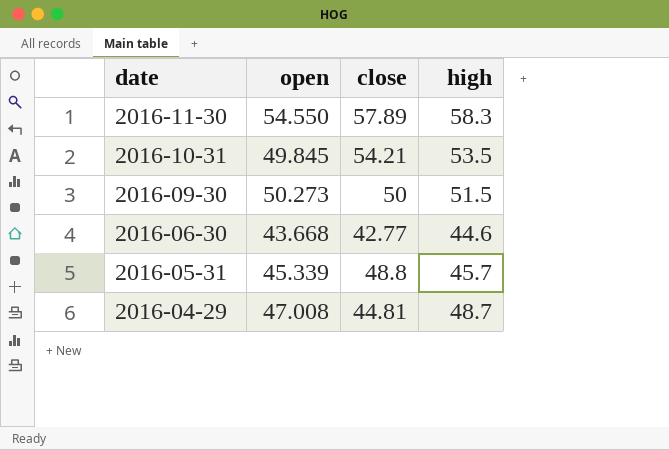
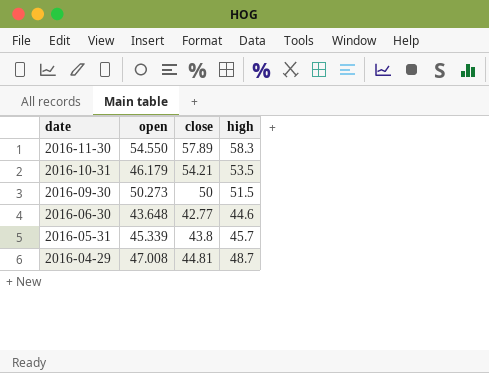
2016-10-31 | open: 49.845 -> 46.179
2016-06-30 | open: 43.668 -> 43.648
2016-05-31 | close: 48.8 -> 43.8

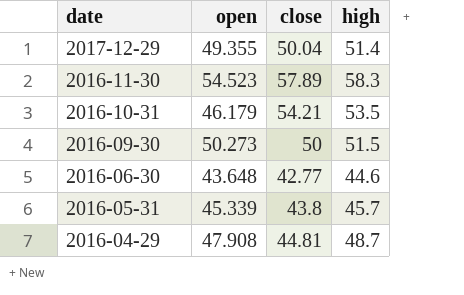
row 2017-12-29: none -> 49.355 | 50.04 | 51.4
2016-11-30 | open: 54.550 -> 54.523
2016-04-29 | open: 47.008 -> 47.908

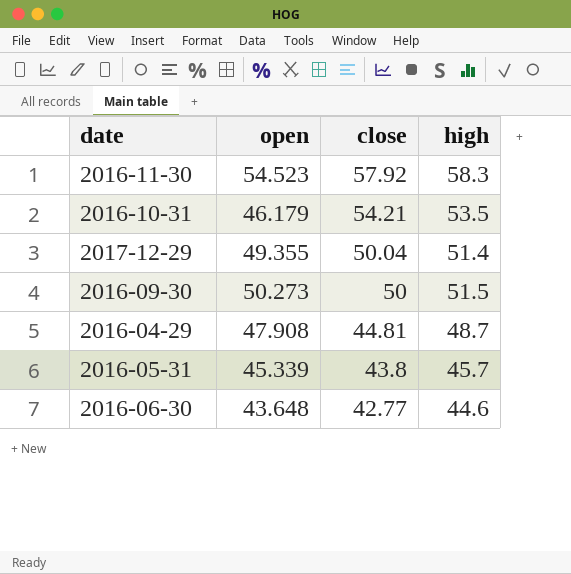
row order: date descending -> close descending
2016-11-30 | close: 57.89 -> 57.92

